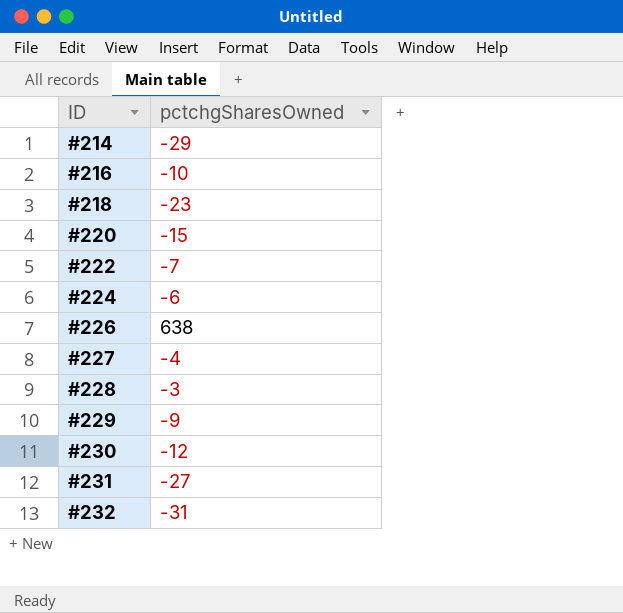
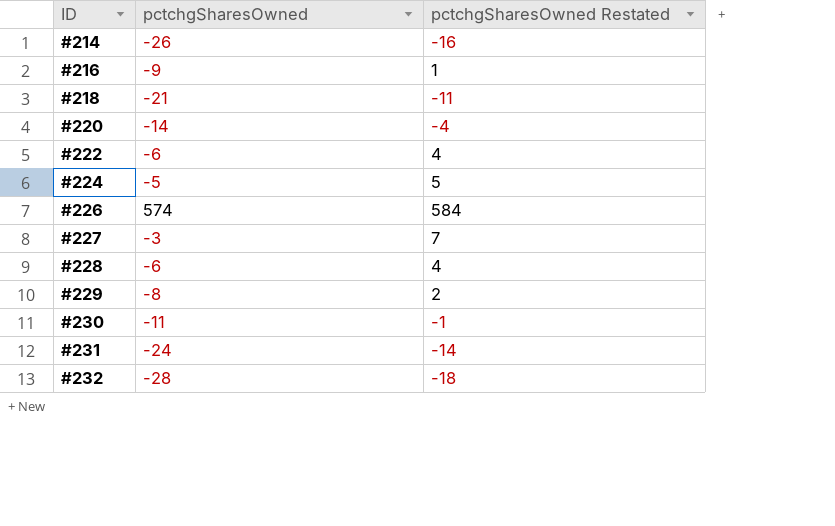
column pctchgSharesOwned Restated | formula: none -> [pctchgSharesOwned] + 10
#214 | pctchgSharesOwned: -29 -> -26
#216 | pctchgSharesOwned: -10 -> -9
#218 | pctchgSharesOwned: -23 -> -21
#220 | pctchgSharesOwned: -15 -> -14
#222 | pctchgSharesOwned: -7 -> -6
#224 | pctchgSharesOwned: -6 -> -5
#226 | pctchgSharesOwned: 638 -> 574
#227 | pctchgSharesOwned: -4 -> -3
#228 | pctchgSharesOwned: -3 -> -6
#229 | pctchgSharesOwned: -9 -> -8
#230 | pctchgSharesOwned: -12 -> -11
#231 | pctchgSharesOwned: -27 -> -24
#232 | pctchgSharesOwned: -31 -> -28

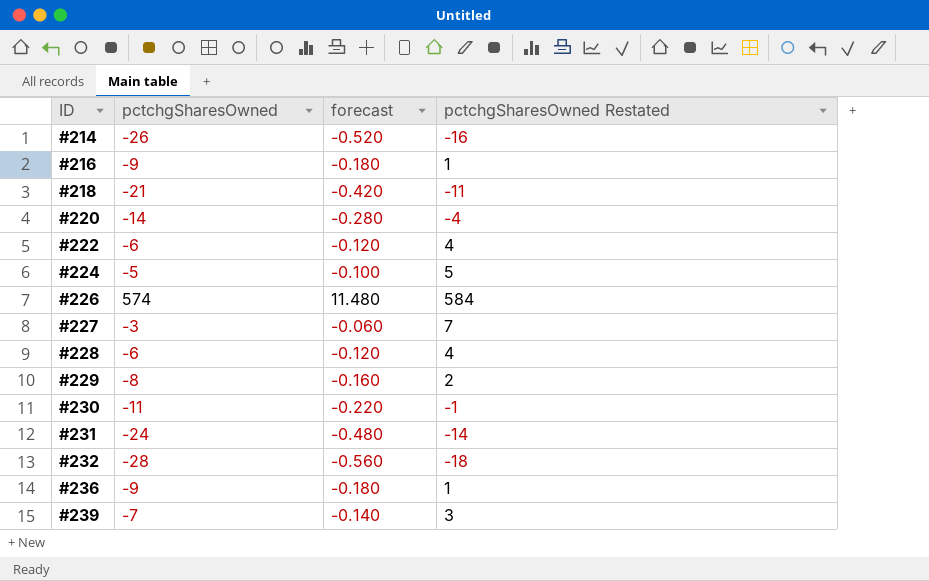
column forecast | formula: none -> [pctchgSharesOwned] * 0.02
row #236: none -> -9 | -0.180 | 1
row #239: none -> -7 | -0.140 | 3

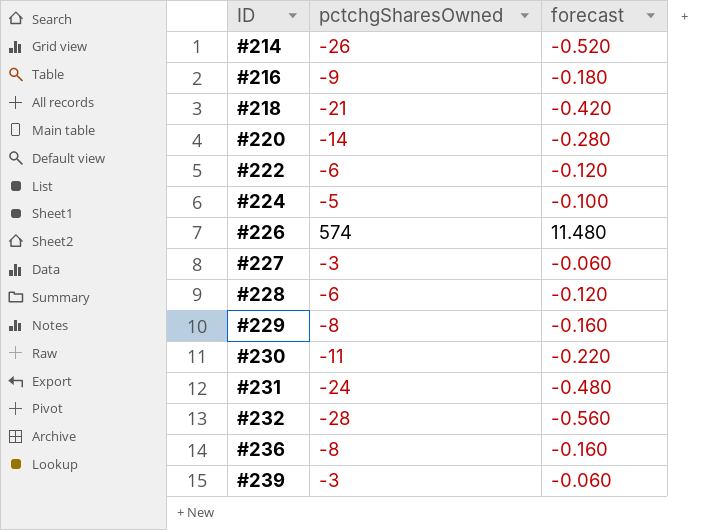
column pctchgSharesOwned Restated | formula: [pctchgSharesOwned] + 10 -> none
#236 | pctchgSharesOwned: -9 -> -8
#236 | forecast: -0.180 -> -0.160
#239 | pctchgSharesOwned: -7 -> -3
#239 | forecast: -0.140 -> -0.060

